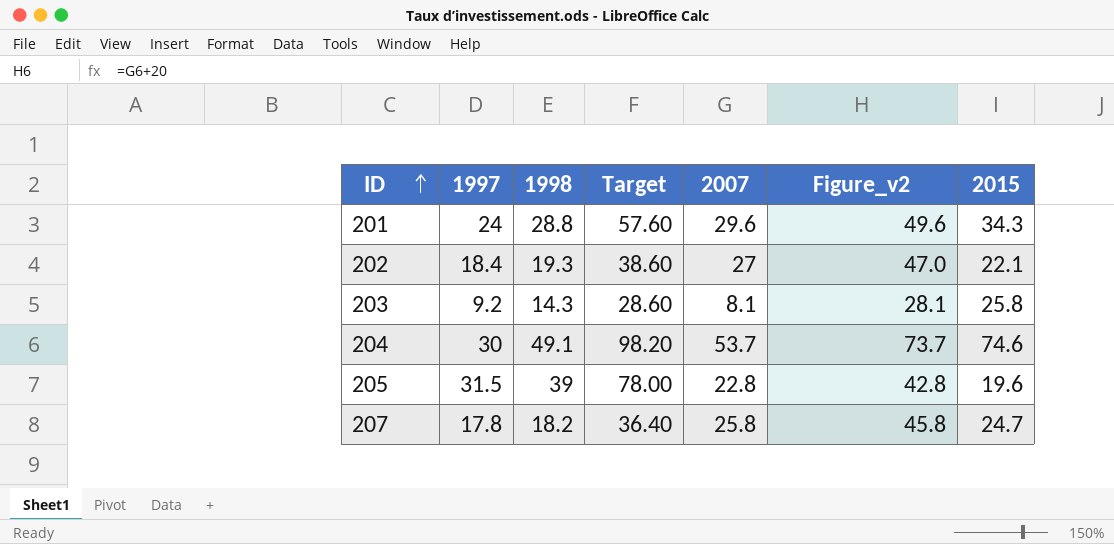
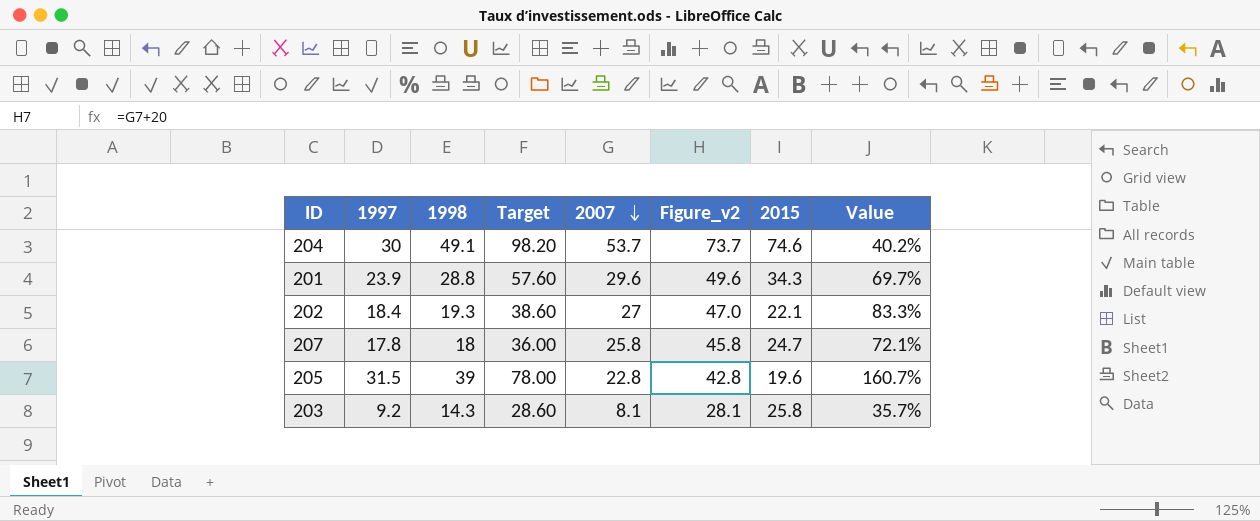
row order: ID ascending -> 2007 descending
column Value | formula: none -> [1997] / [2015]
201 | 1997: 24 -> 23.9
207 | 1998: 18.2 -> 18
207 | Target: 36.40 -> 36.00

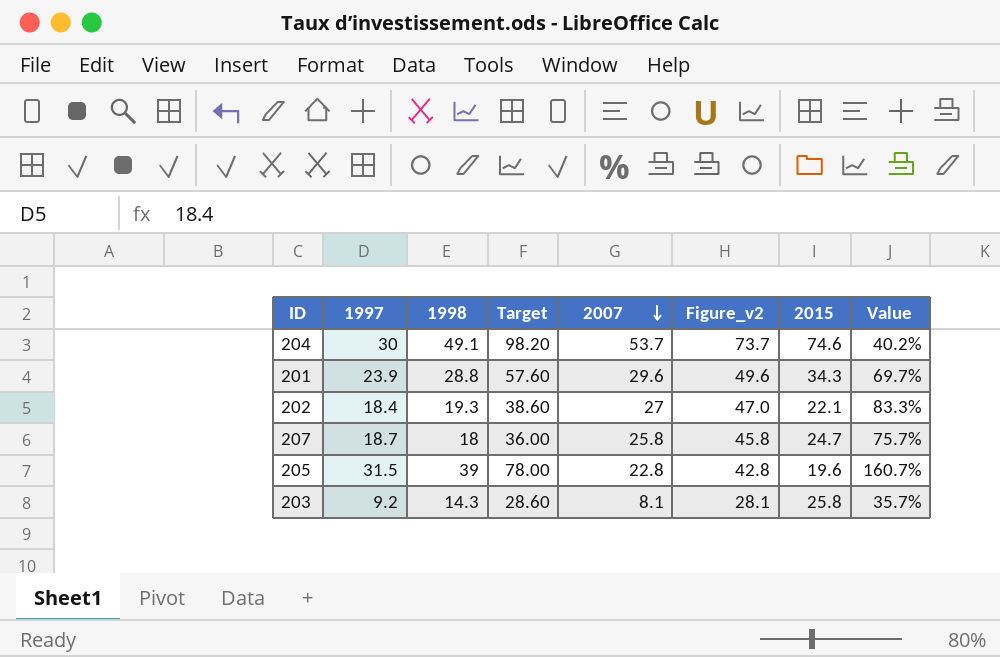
207 | 1997: 17.8 -> 18.7
207 | Value: 72.1% -> 75.7%

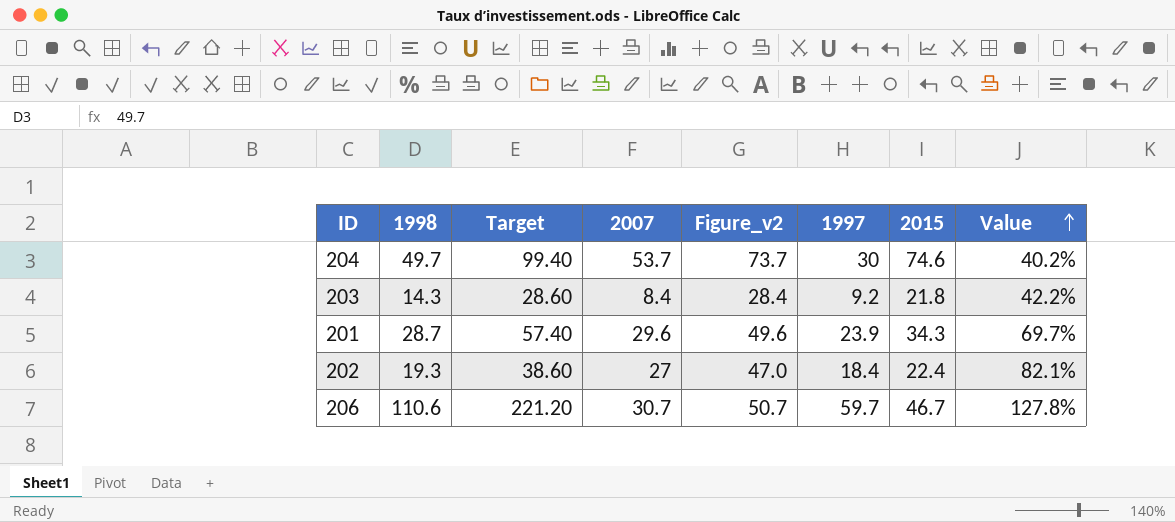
row order: 2007 descending -> Value ascending
column 1997 | position: 2 -> 6
row 207: 18.7 | 18 | 36.00 | 25.8 | 45.8 | 24.7 | 75.7% -> none
row 205: 31.5 | 39 | 78.00 | 22.8 | 42.8 | 19.6 | 160.7% -> none
204 | 1998: 49.1 -> 49.7
204 | Target: 98.20 -> 99.40
203 | 2007: 8.1 -> 8.4
203 | Figure_v2: 28.1 -> 28.4
203 | 2015: 25.8 -> 21.8
203 | Value: 35.7% -> 42.2%
201 | 1998: 28.8 -> 28.7
201 | Target: 57.60 -> 57.40
202 | 2015: 22.1 -> 22.4
202 | Value: 83.3% -> 82.1%
row 206: none -> 110.6 | 221.20 | 30.7 | 50.7 | 59.7 | 46.7 | 127.8%

